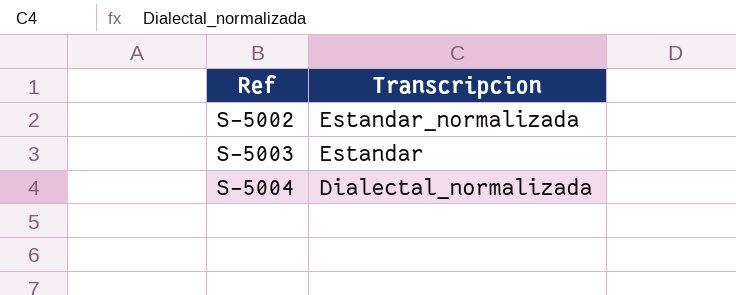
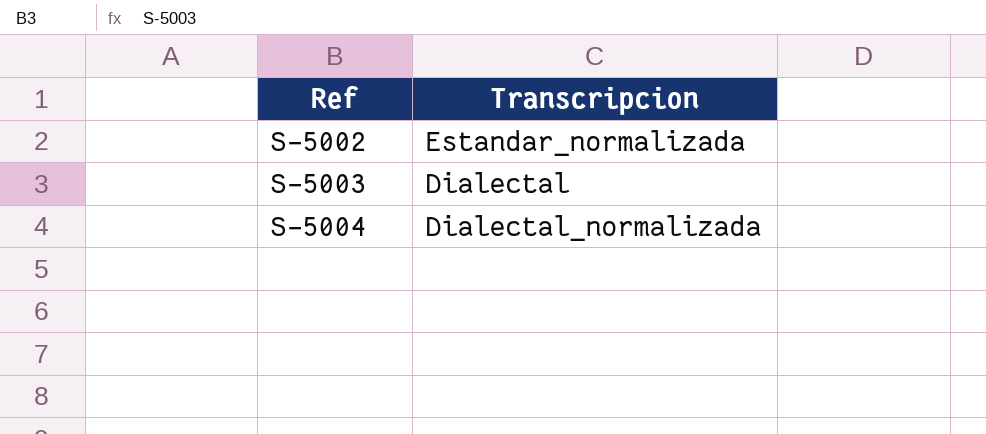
S-5003 | Transcripcion: Estandar -> Dialectal

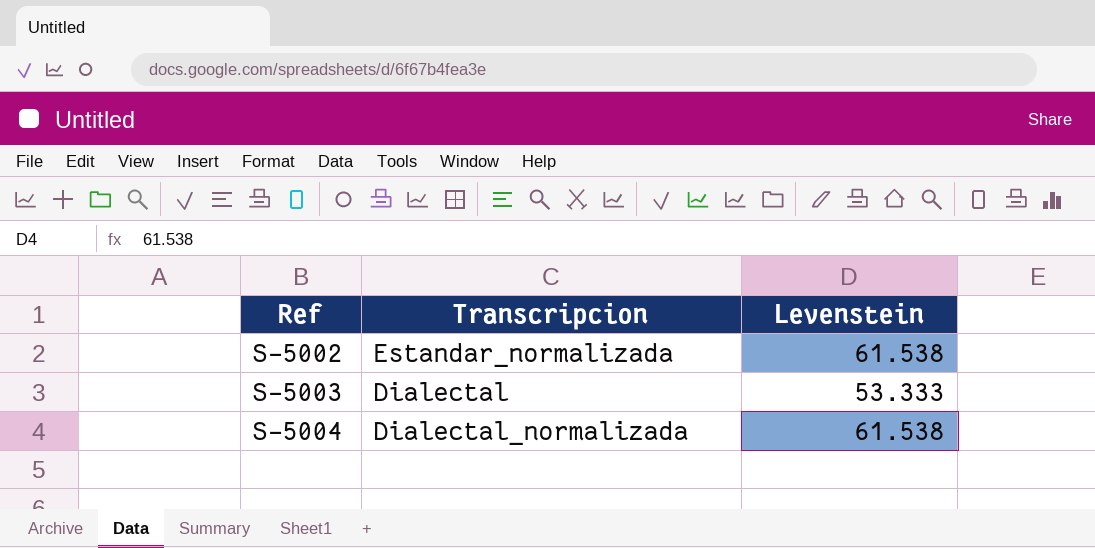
column Levenstein | position: none -> 3

